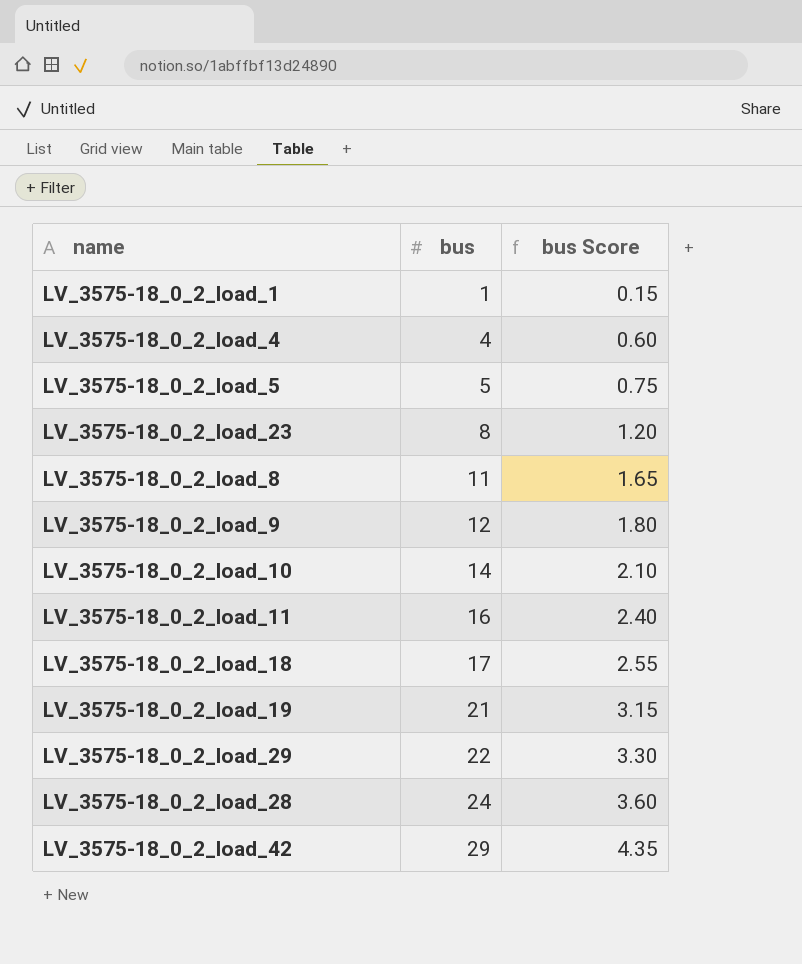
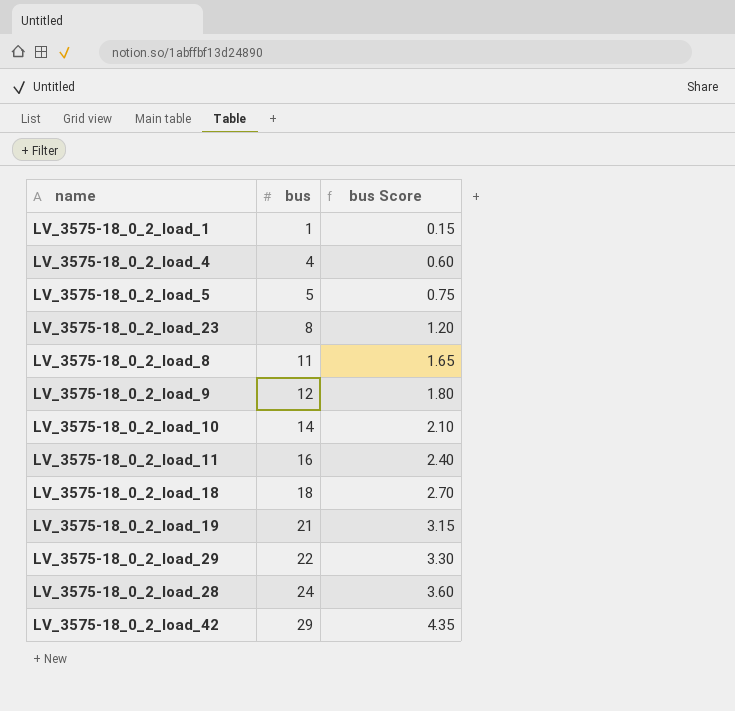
LV_3575-18_0_2_load_18 | bus: 17 -> 18
LV_3575-18_0_2_load_18 | bus Score: 2.55 -> 2.70

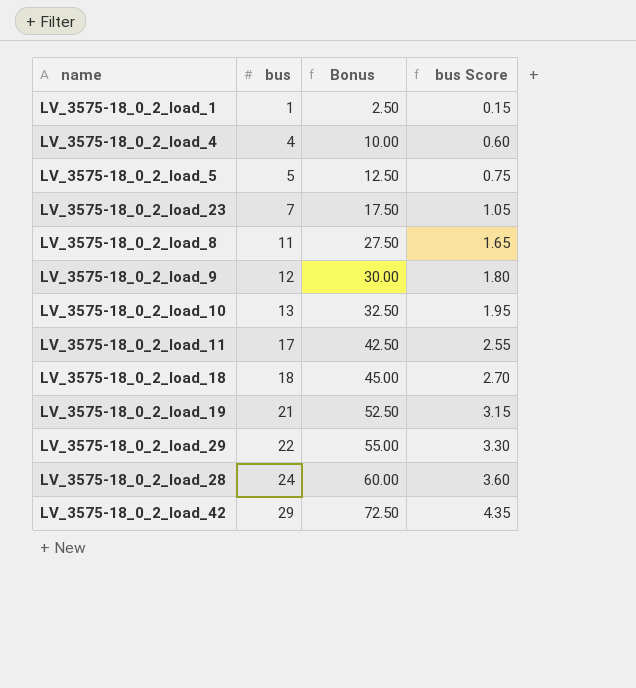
column Bonus | formula: none -> [bus] * 2.5
LV_3575-18_0_2_load_23 | bus: 8 -> 7
LV_3575-18_0_2_load_23 | bus Score: 1.20 -> 1.05
LV_3575-18_0_2_load_10 | bus: 14 -> 13
LV_3575-18_0_2_load_10 | bus Score: 2.10 -> 1.95
LV_3575-18_0_2_load_11 | bus: 16 -> 17
LV_3575-18_0_2_load_11 | bus Score: 2.40 -> 2.55

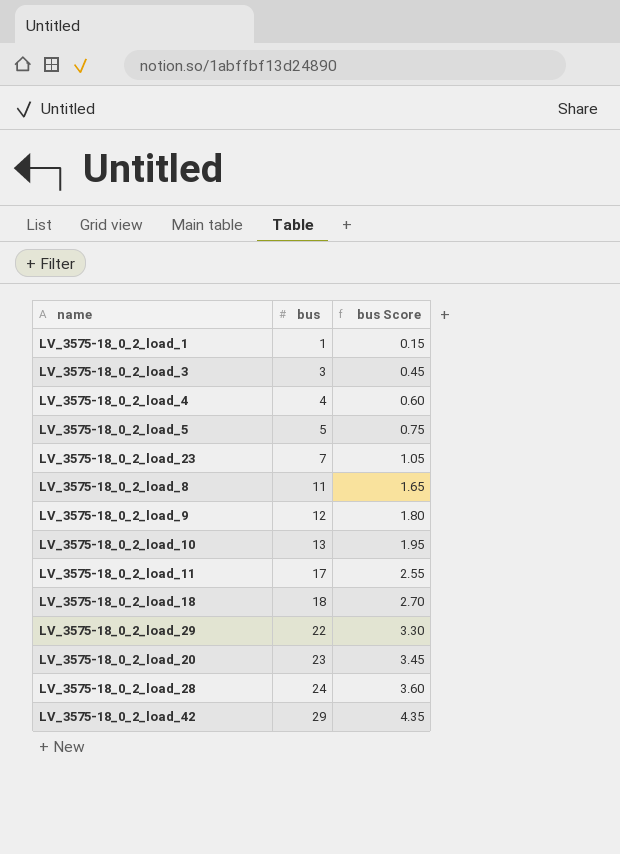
column Bonus | formula: [bus] * 2.5 -> none
row LV_3575-18_0_2_load_19: 21 | 52.50 | 3.15 -> none
row LV_3575-18_0_2_load_3: none -> 3 | 0.45
row LV_3575-18_0_2_load_20: none -> 23 | 3.45

